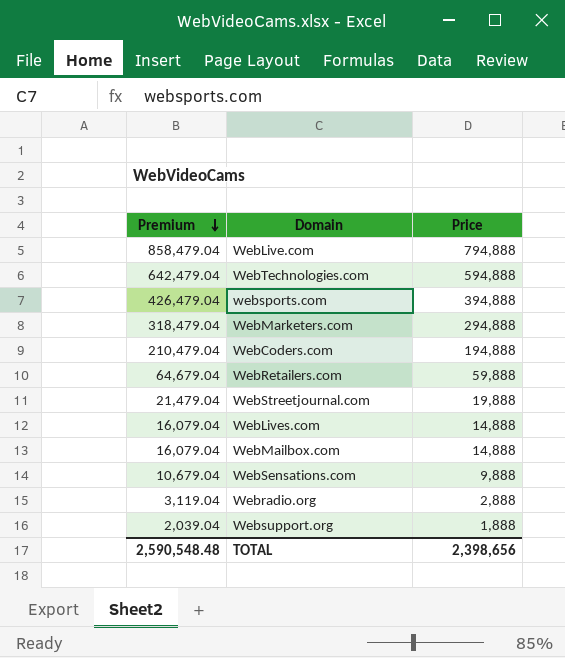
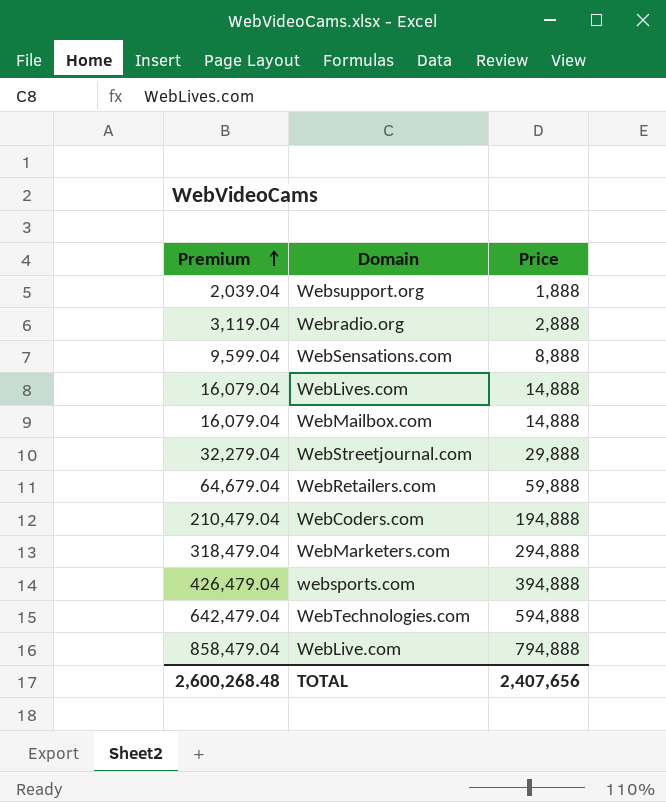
row order: Premium descending -> Premium ascending
WebSensations.com | Premium: 10,679.04 -> 9,599.04
WebSensations.com | Price: 9,888 -> 8,888
WebStreetjournal.com | Premium: 21,479.04 -> 32,279.04
WebStreetjournal.com | Price: 19,888 -> 29,888
TOTAL | Premium: 2,590,548.48 -> 2,600,268.48
TOTAL | Price: 2,398,656 -> 2,407,656

